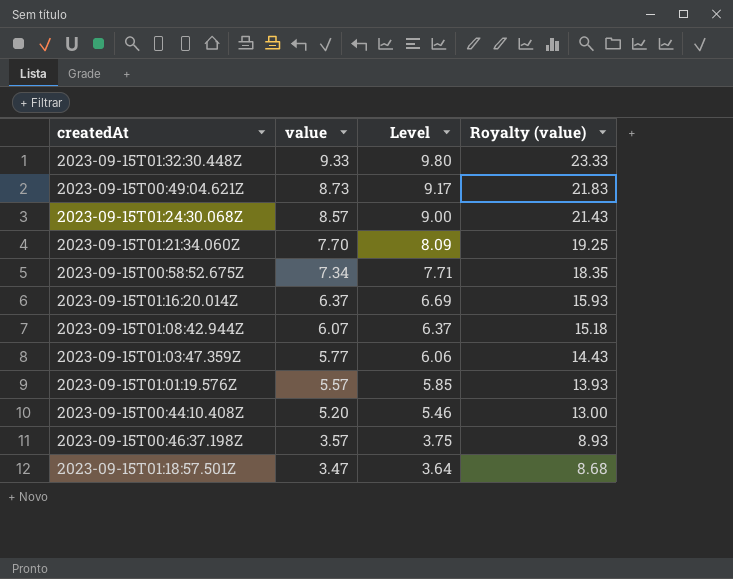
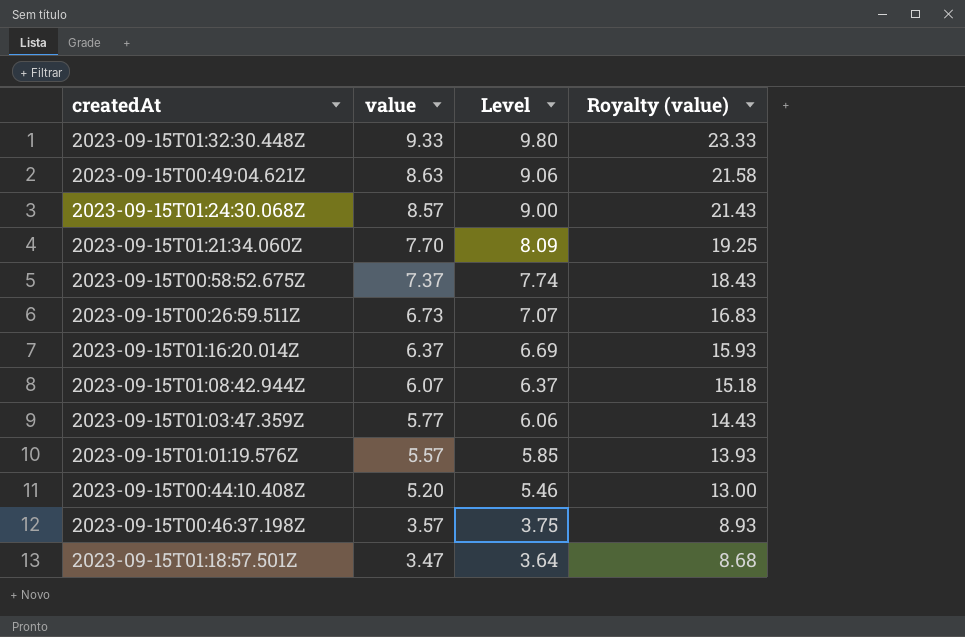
2023-09-15T00:49:04.621Z | value: 8.73 -> 8.63
2023-09-15T00:49:04.621Z | Level: 9.17 -> 9.06
2023-09-15T00:49:04.621Z | Royalty (value): 21.83 -> 21.58
2023-09-15T00:58:52.675Z | value: 7.34 -> 7.37
2023-09-15T00:58:52.675Z | Level: 7.71 -> 7.74
2023-09-15T00:58:52.675Z | Royalty (value): 18.35 -> 18.43
row 2023-09-15T00:26:59.511Z: none -> 6.73 | 7.07 | 16.83

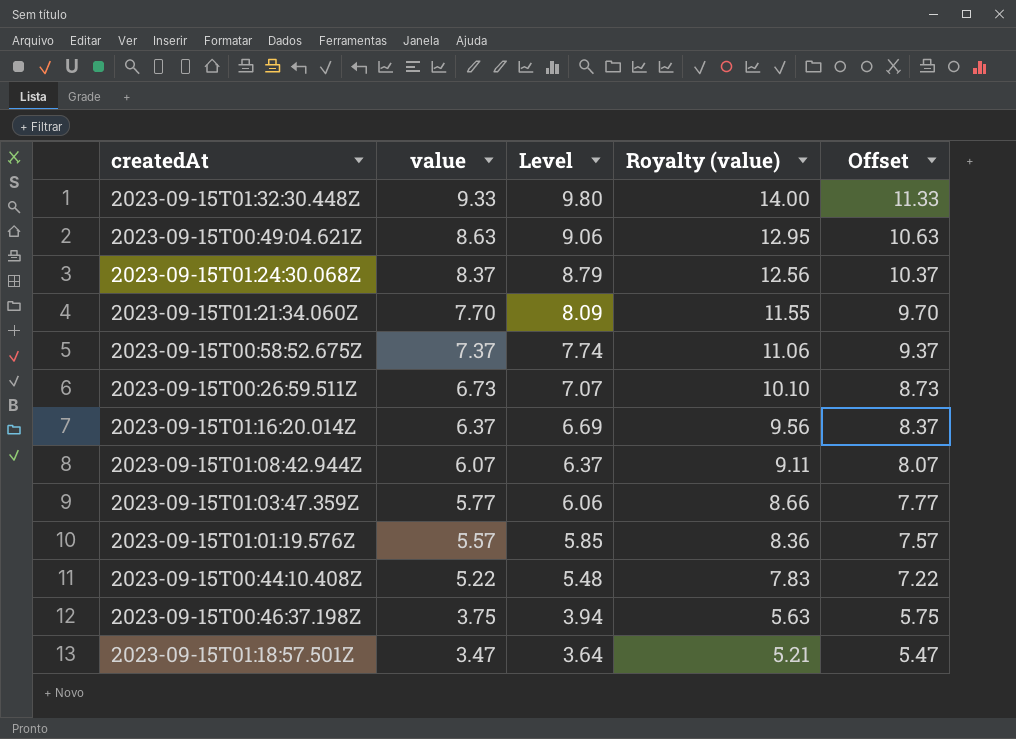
column Royalty (value) | formula: [value] * 2.5 -> [value] * 1.5
column Offset | formula: none -> [value] + 2
2023-09-15T01:24:30.068Z | value: 8.57 -> 8.37
2023-09-15T01:24:30.068Z | Level: 9.00 -> 8.79
2023-09-15T00:44:10.408Z | value: 5.20 -> 5.22
2023-09-15T00:44:10.408Z | Level: 5.46 -> 5.48
2023-09-15T00:46:37.198Z | value: 3.57 -> 3.75
2023-09-15T00:46:37.198Z | Level: 3.75 -> 3.94

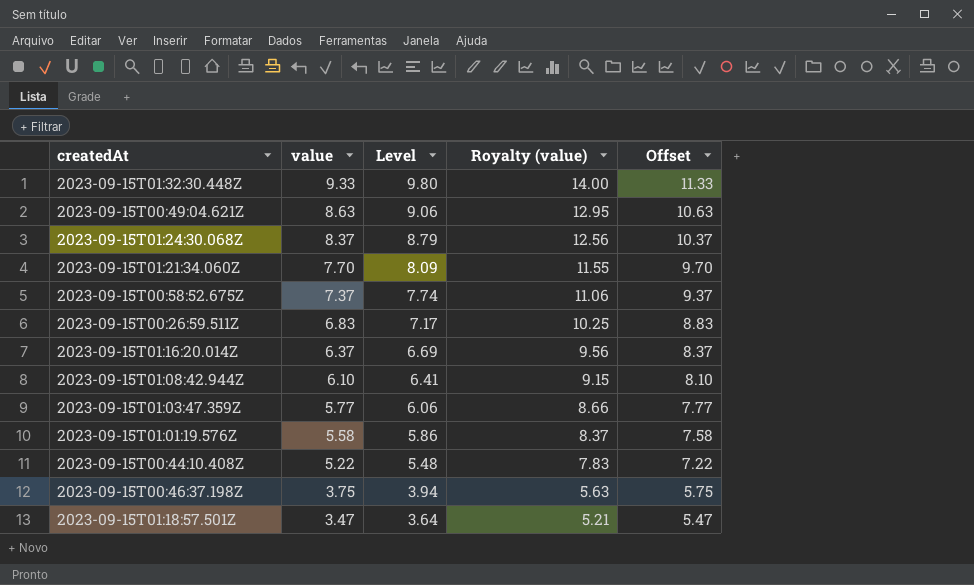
2023-09-15T00:26:59.511Z | value: 6.73 -> 6.83
2023-09-15T00:26:59.511Z | Level: 7.07 -> 7.17
2023-09-15T00:26:59.511Z | Royalty (value): 10.10 -> 10.25
2023-09-15T00:26:59.511Z | Offset: 8.73 -> 8.83
2023-09-15T01:08:42.944Z | value: 6.07 -> 6.10
2023-09-15T01:08:42.944Z | Level: 6.37 -> 6.41
2023-09-15T01:08:42.944Z | Royalty (value): 9.11 -> 9.15
2023-09-15T01:08:42.944Z | Offset: 8.07 -> 8.10
2023-09-15T01:01:19.576Z | value: 5.57 -> 5.58
2023-09-15T01:01:19.576Z | Level: 5.85 -> 5.86
2023-09-15T01:01:19.576Z | Royalty (value): 8.36 -> 8.37
2023-09-15T01:01:19.576Z | Offset: 7.57 -> 7.58

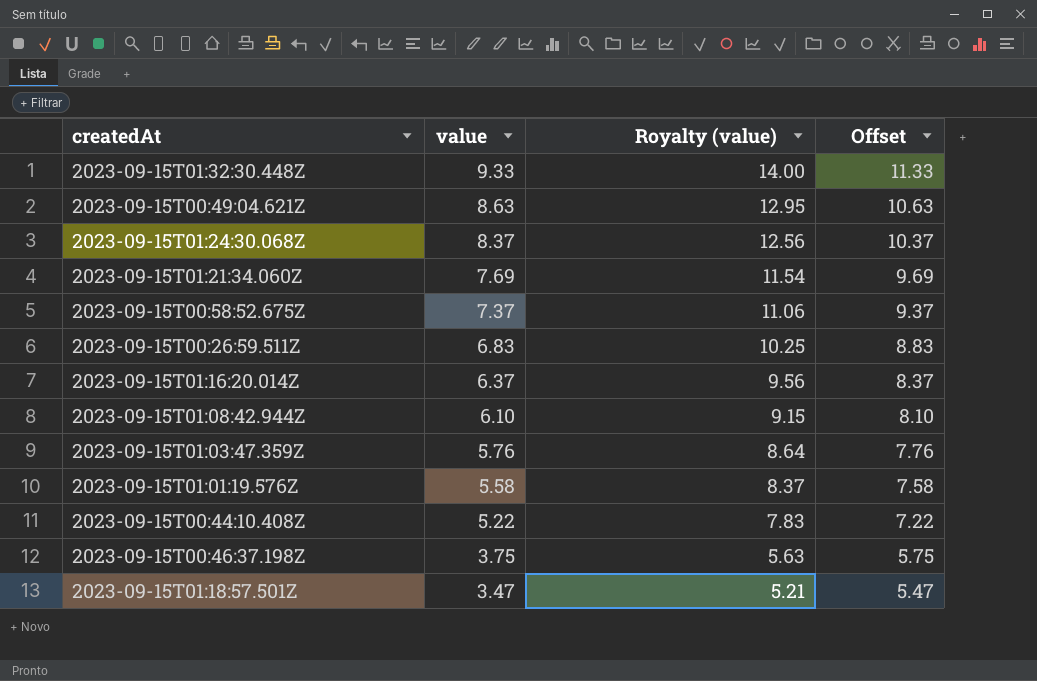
column Level | formula: [value] * 1.05 -> none
2023-09-15T01:21:34.060Z | value: 7.70 -> 7.69
2023-09-15T01:21:34.060Z | Royalty (value): 11.55 -> 11.54
2023-09-15T01:21:34.060Z | Offset: 9.70 -> 9.69
2023-09-15T01:03:47.359Z | value: 5.77 -> 5.76
2023-09-15T01:03:47.359Z | Royalty (value): 8.66 -> 8.64
2023-09-15T01:03:47.359Z | Offset: 7.77 -> 7.76

